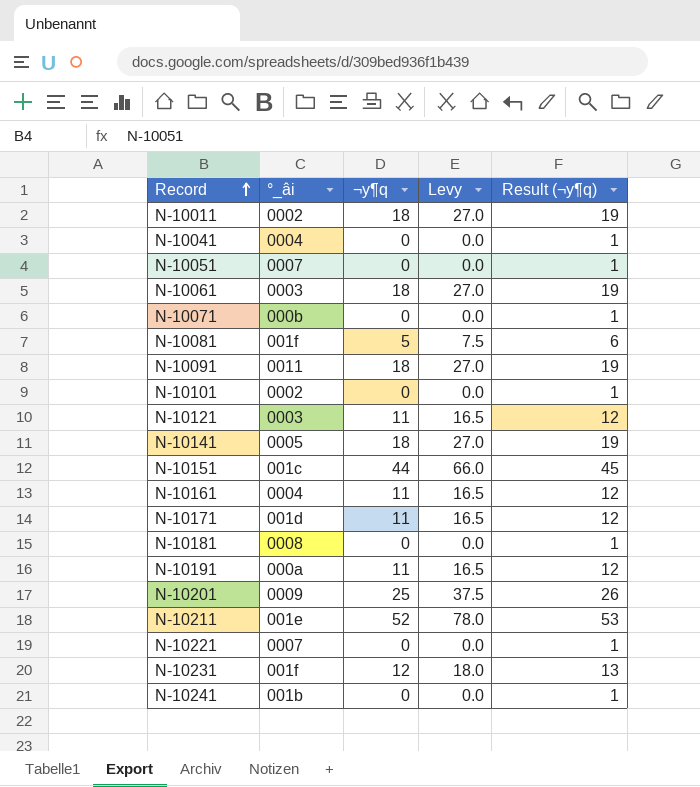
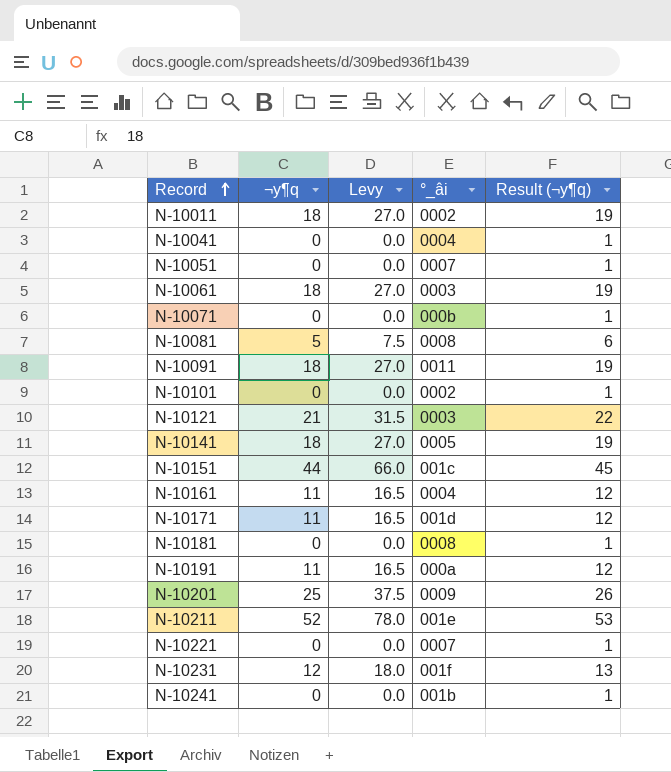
column °_âi | position: 2 -> 4
N-10081 | °_âi: 001f -> 0008
N-10121 | ¬y¶q: 11 -> 21
N-10121 | Levy: 16.5 -> 31.5
N-10121 | Result (¬y¶q): 12 -> 22

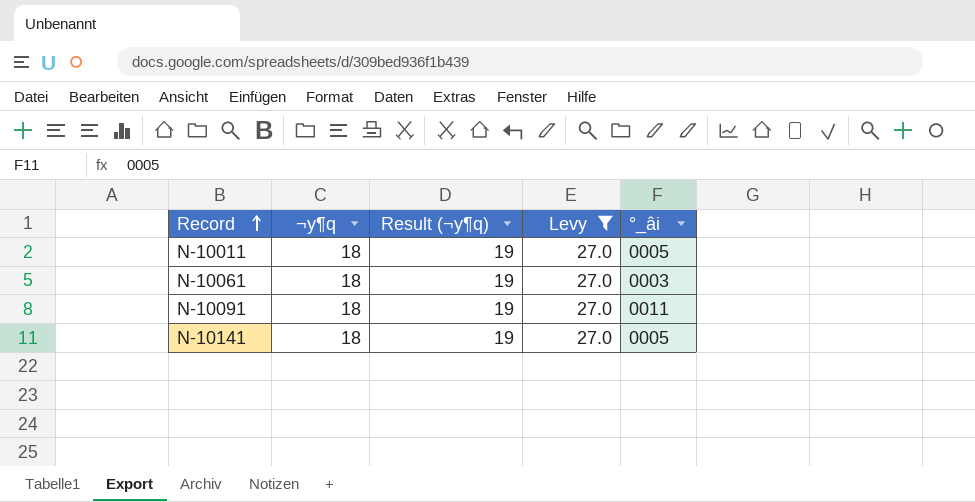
filter: none -> Levy = 27.0
column Result (¬y¶q) | position: 5 -> 3
N-10011 | °_âi: 0002 -> 0005

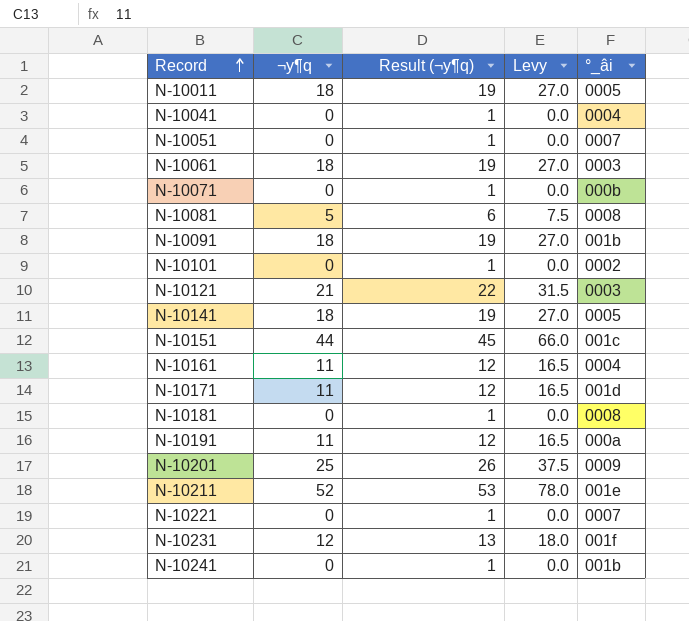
filter: Levy = 27.0 -> none
N-10091 | °_âi: 0011 -> 001b

